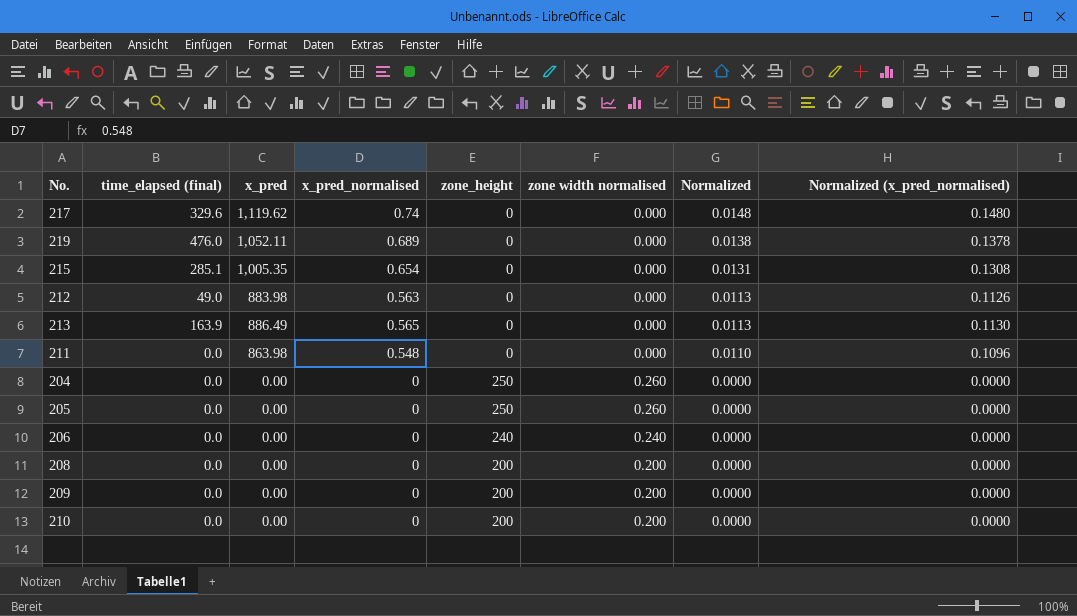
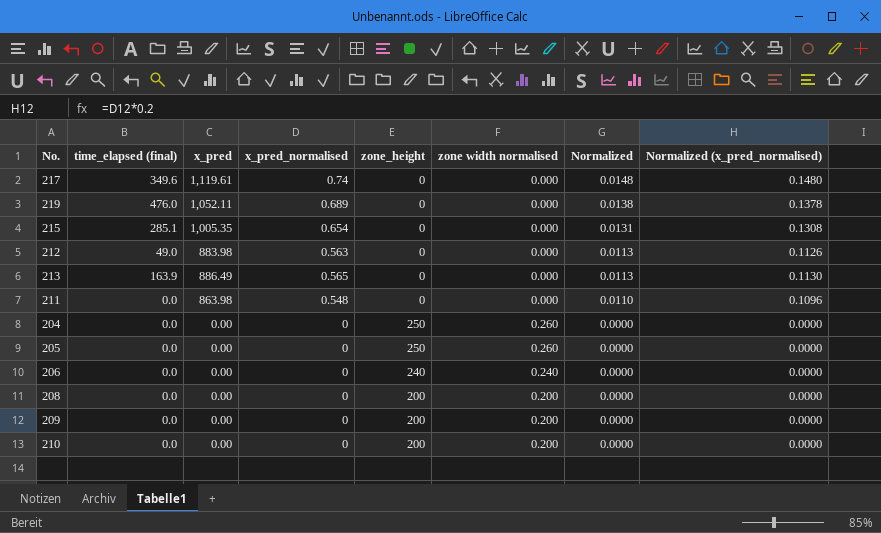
217 | time_elapsed (final): 329.6 -> 349.6
217 | x_pred: 1,119.62 -> 1,119.61

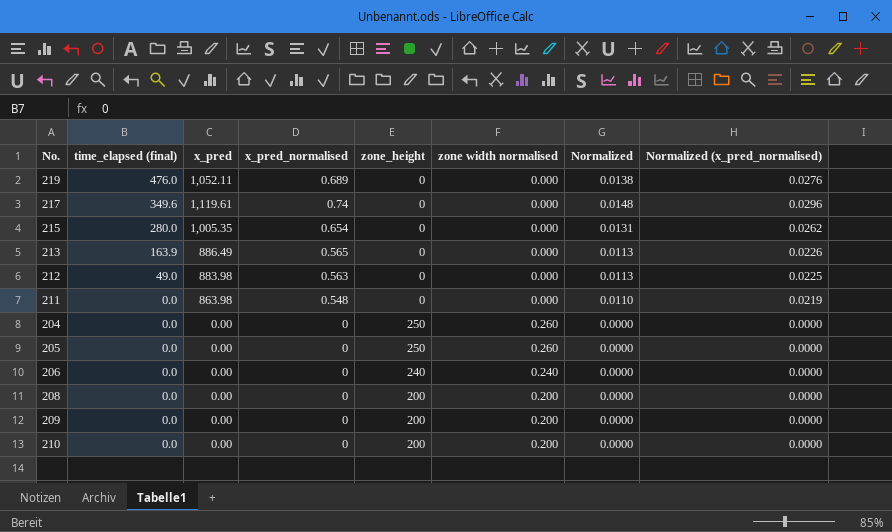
row order: Normalized descending -> time_elapsed (final) descending
column Normalized (x_pred_normalised) | formula: [x_pred_normalised] * 0.2 -> [x_pred_normalised] * 0.04
215 | time_elapsed (final): 285.1 -> 280.0

